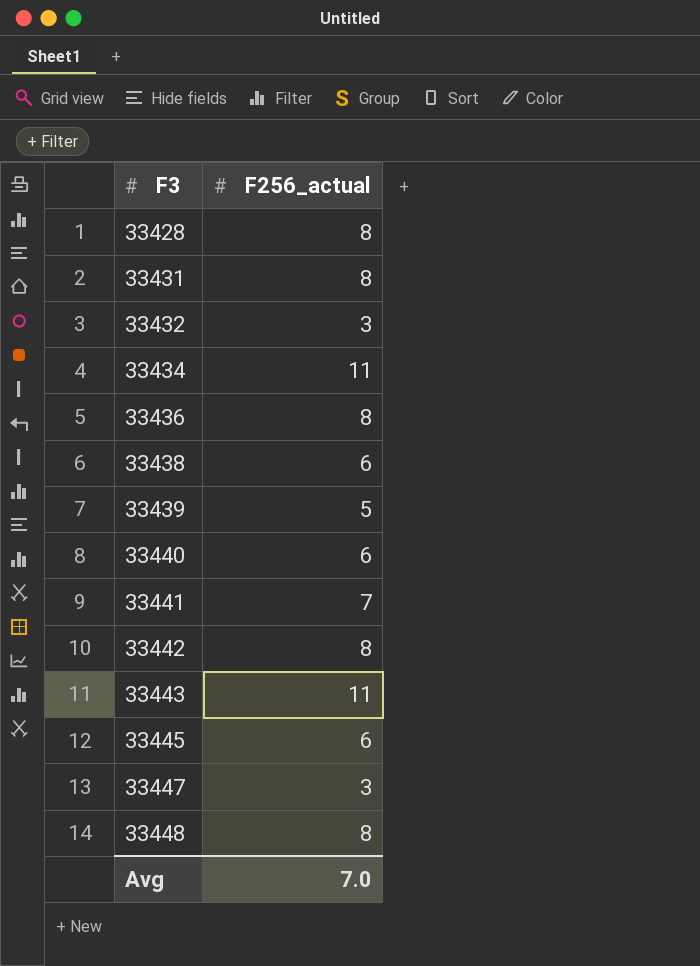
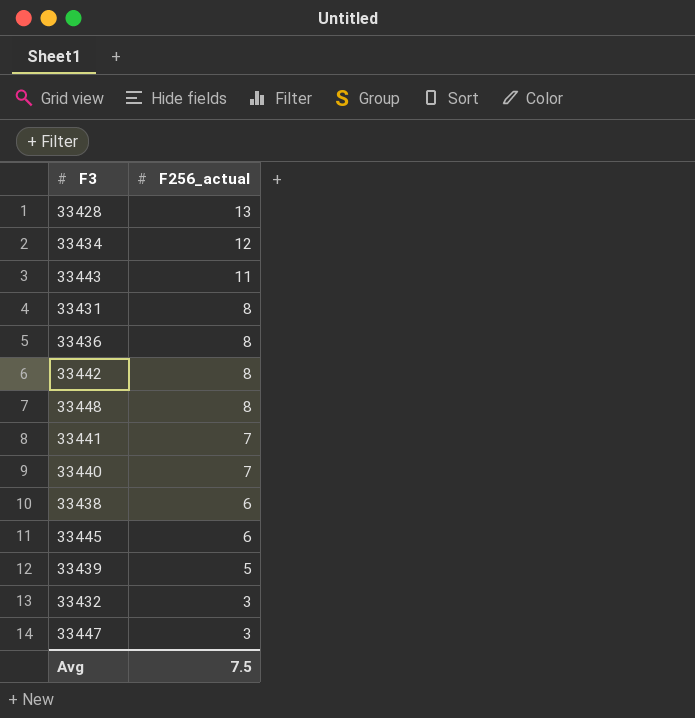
row order: F3 ascending -> F256_actual descending
33428 | F256_actual: 8 -> 13
33434 | F256_actual: 11 -> 12
33440 | F256_actual: 6 -> 7
Avg | F256_actual: 7.0 -> 7.5

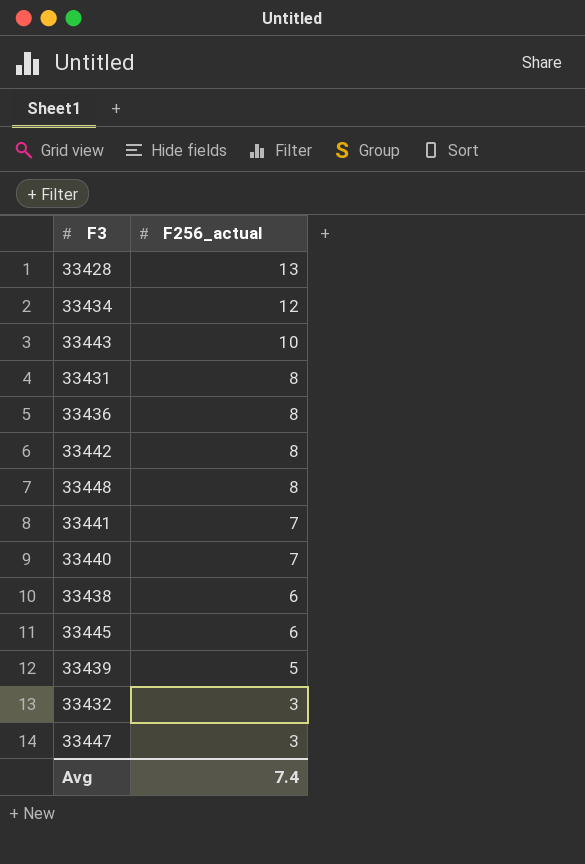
33443 | F256_actual: 11 -> 10
Avg | F256_actual: 7.5 -> 7.4

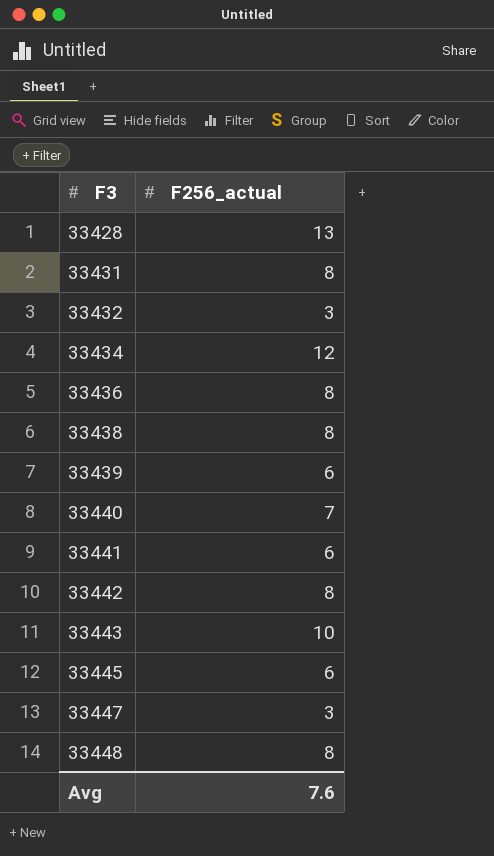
row order: F256_actual descending -> F3 ascending
33438 | F256_actual: 6 -> 8
33439 | F256_actual: 5 -> 6
33441 | F256_actual: 7 -> 6
Avg | F256_actual: 7.4 -> 7.6

